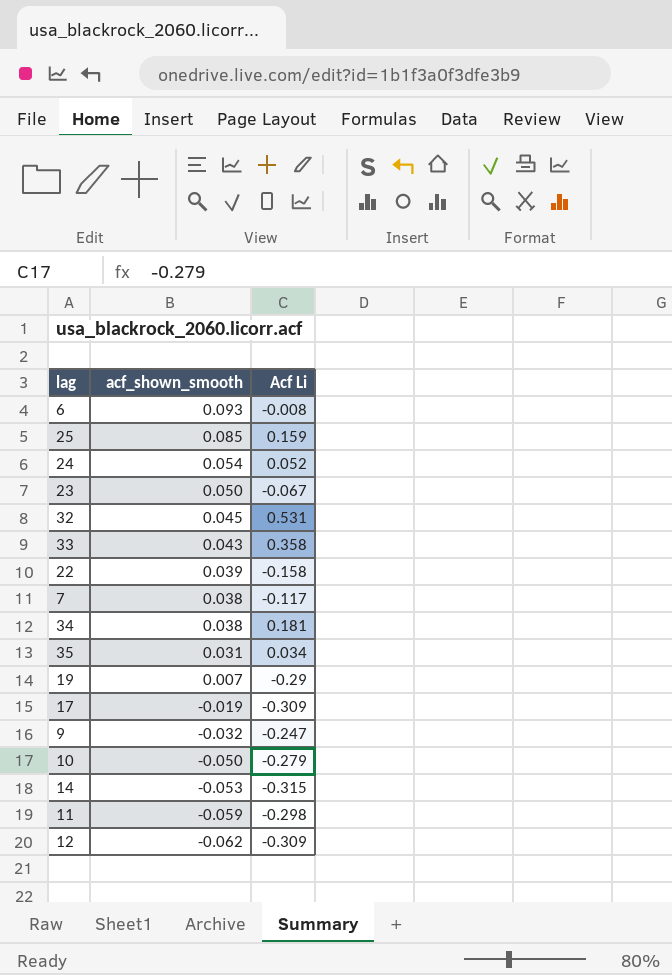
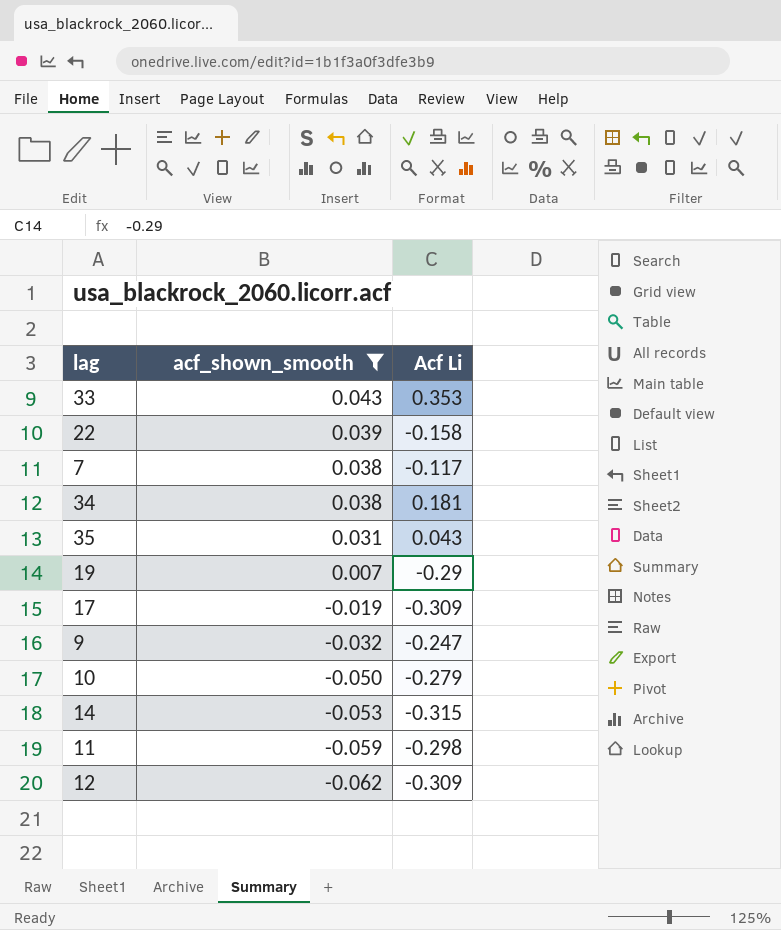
filter: none -> acf_shown_smooth <= 0.043
33 | Acf Li: 0.358 -> 0.353
35 | Acf Li: 0.034 -> 0.043

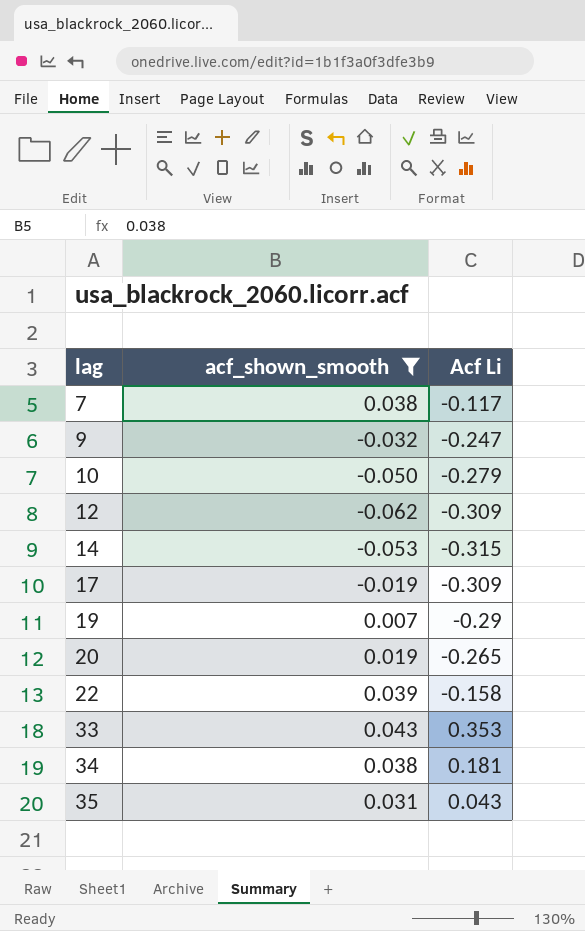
row order: acf_shown_smooth descending -> lag ascending
row 11: -0.059 | -0.298 -> none
row 20: none -> 0.019 | -0.265

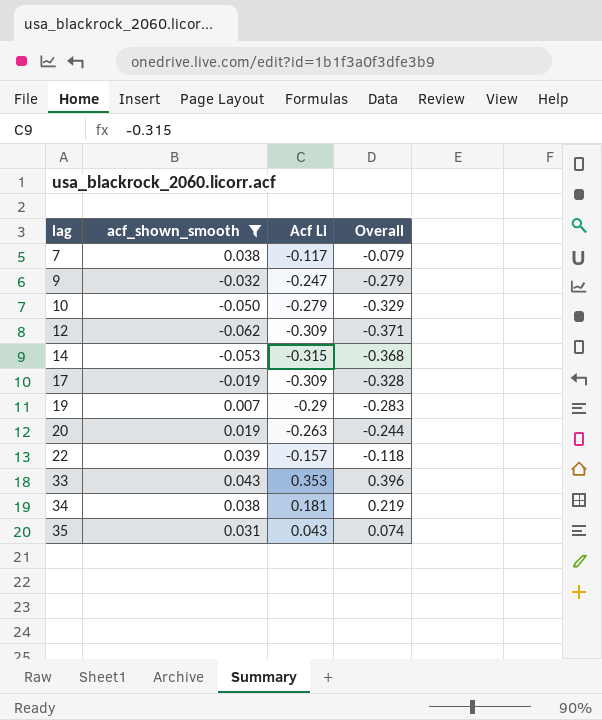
column Overall | formula: none -> [acf_shown_smooth] + [Acf Li]
20 | Acf Li: -0.265 -> -0.263
22 | Acf Li: -0.158 -> -0.157

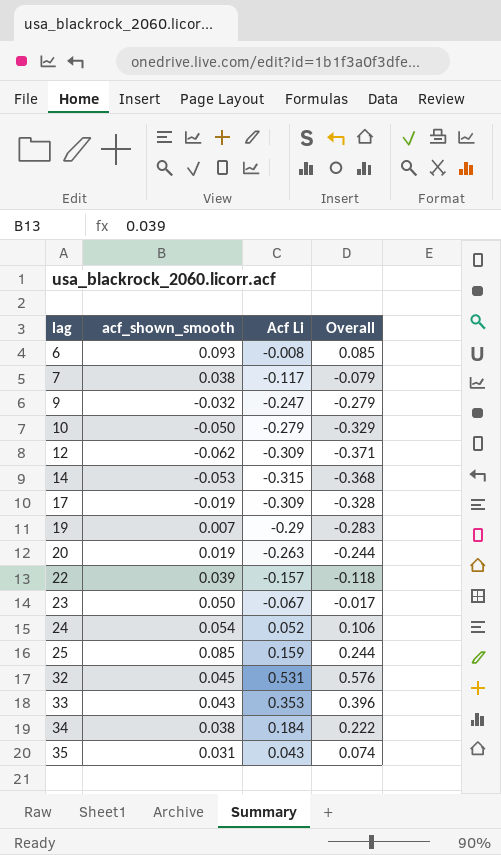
filter: acf_shown_smooth <= 0.043 -> none
34 | Acf Li: 0.181 -> 0.184
34 | Overall: 0.219 -> 0.222

